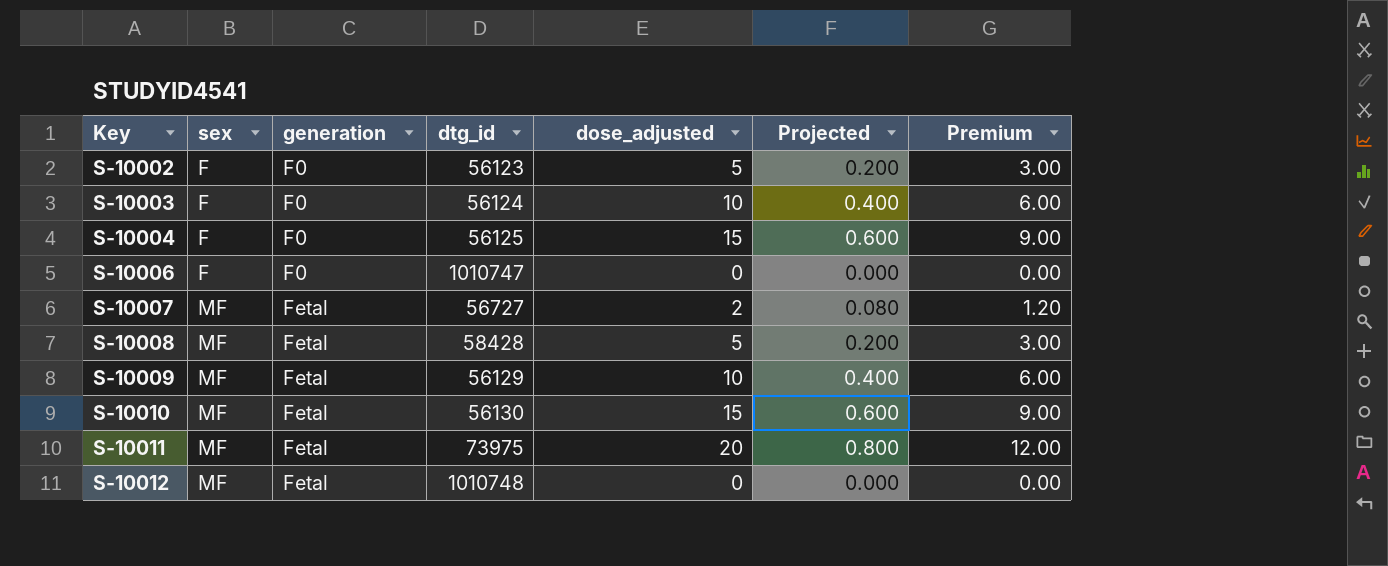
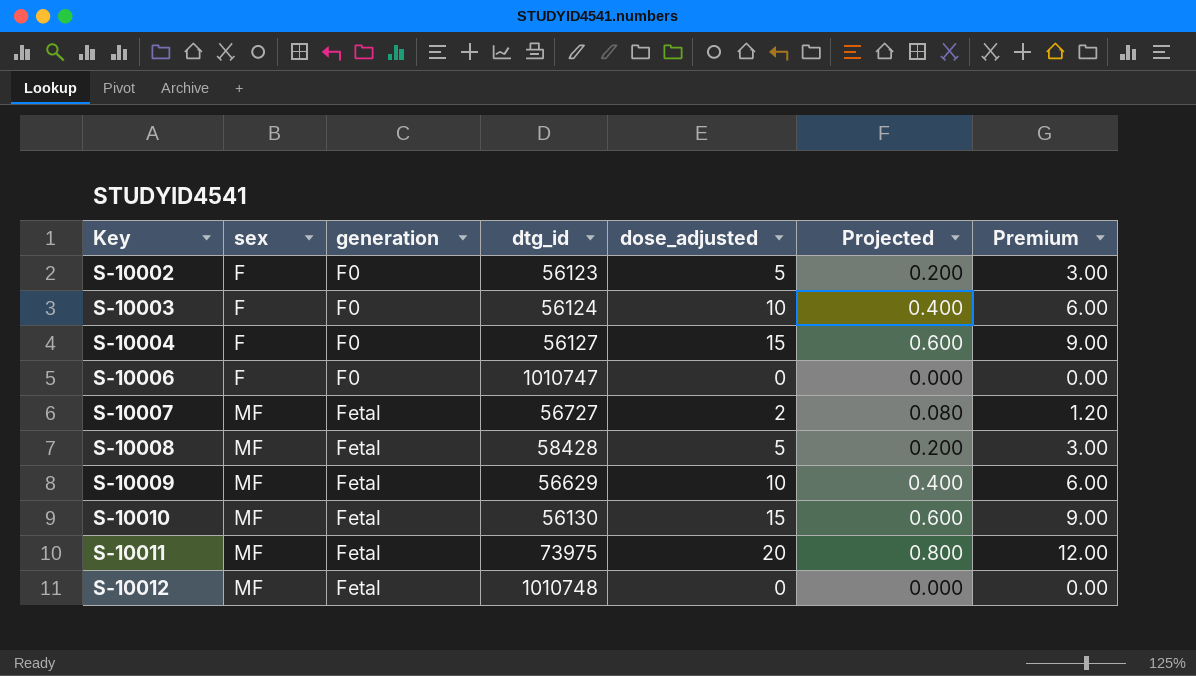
S-10004 | dtg_id: 56125 -> 56127
S-10009 | dtg_id: 56129 -> 56629

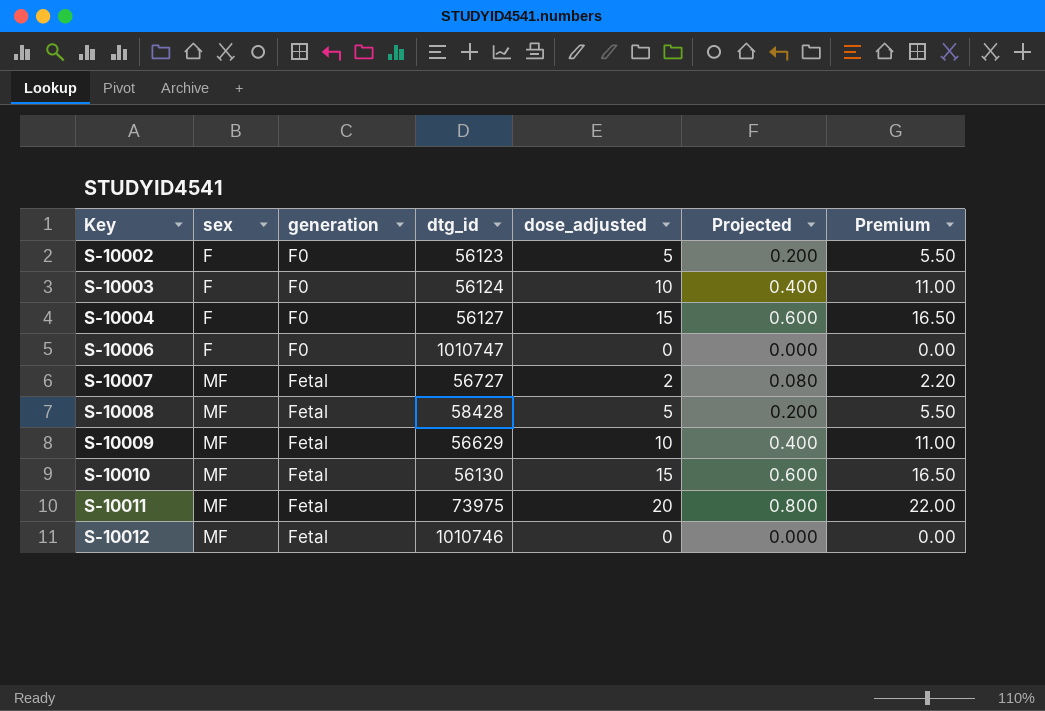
column Premium | formula: [dose_adjusted] * 0.6 -> [dose_adjusted] * 1.1
S-10012 | dtg_id: 1010748 -> 1010746

